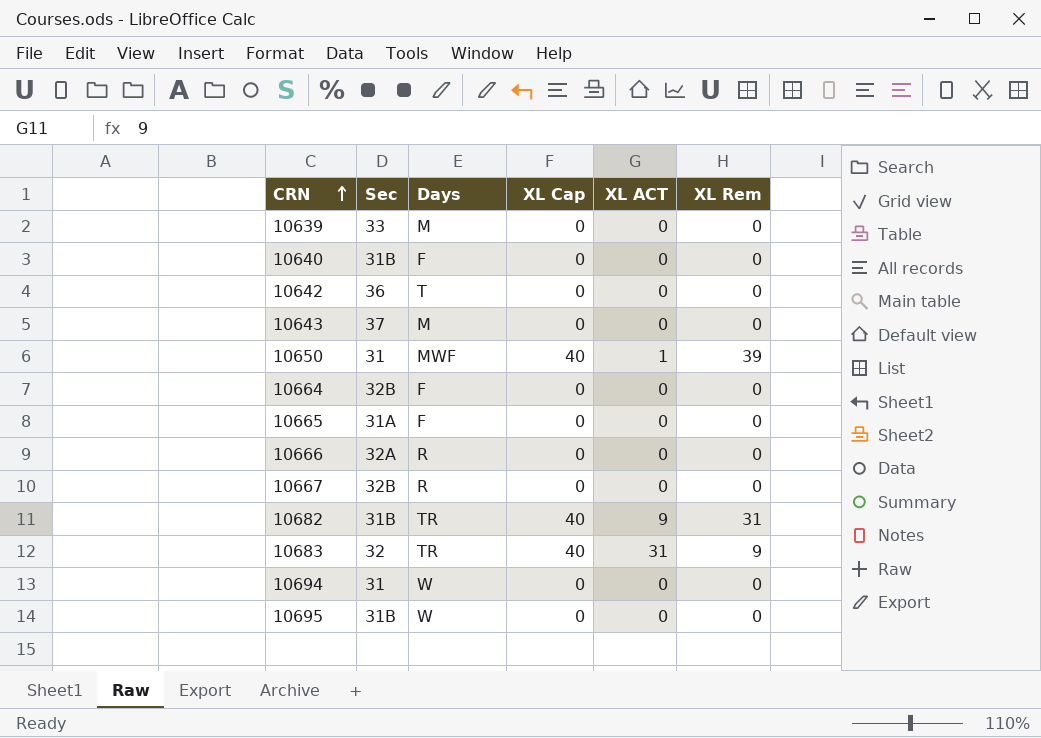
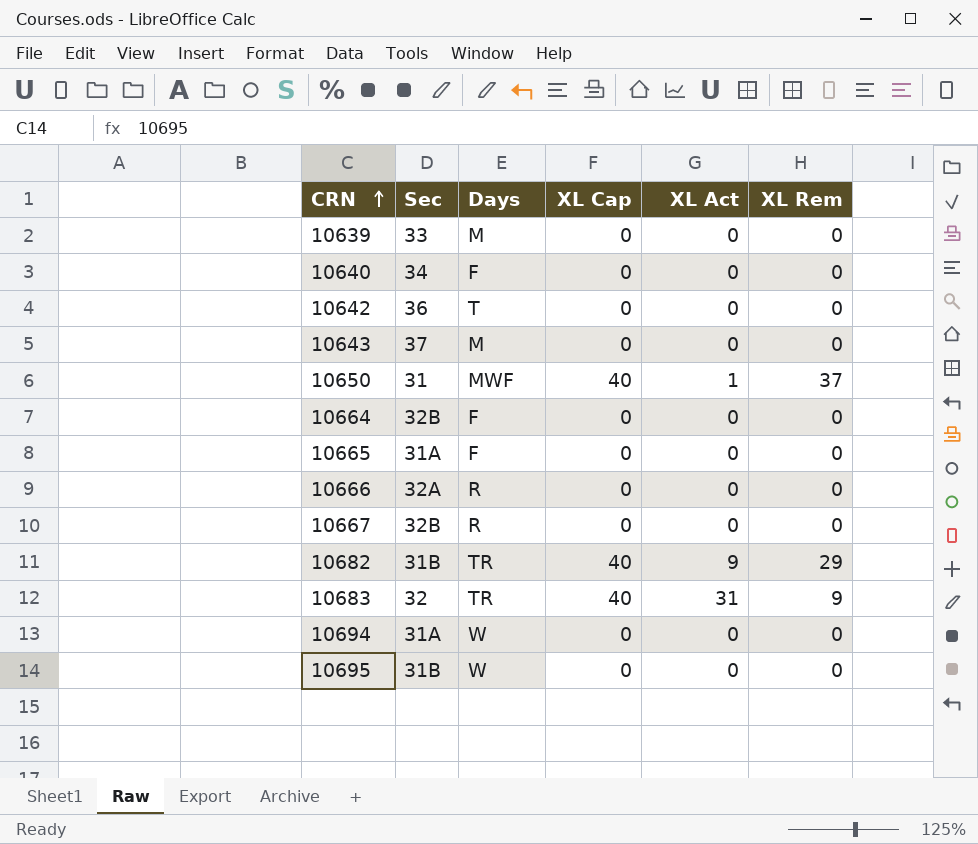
column name: XL ACT -> XL Act
10640 | Sec: 31B -> 34
10650 | XL Rem: 39 -> 37
10682 | XL Rem: 31 -> 29
10694 | Sec: 31 -> 31A

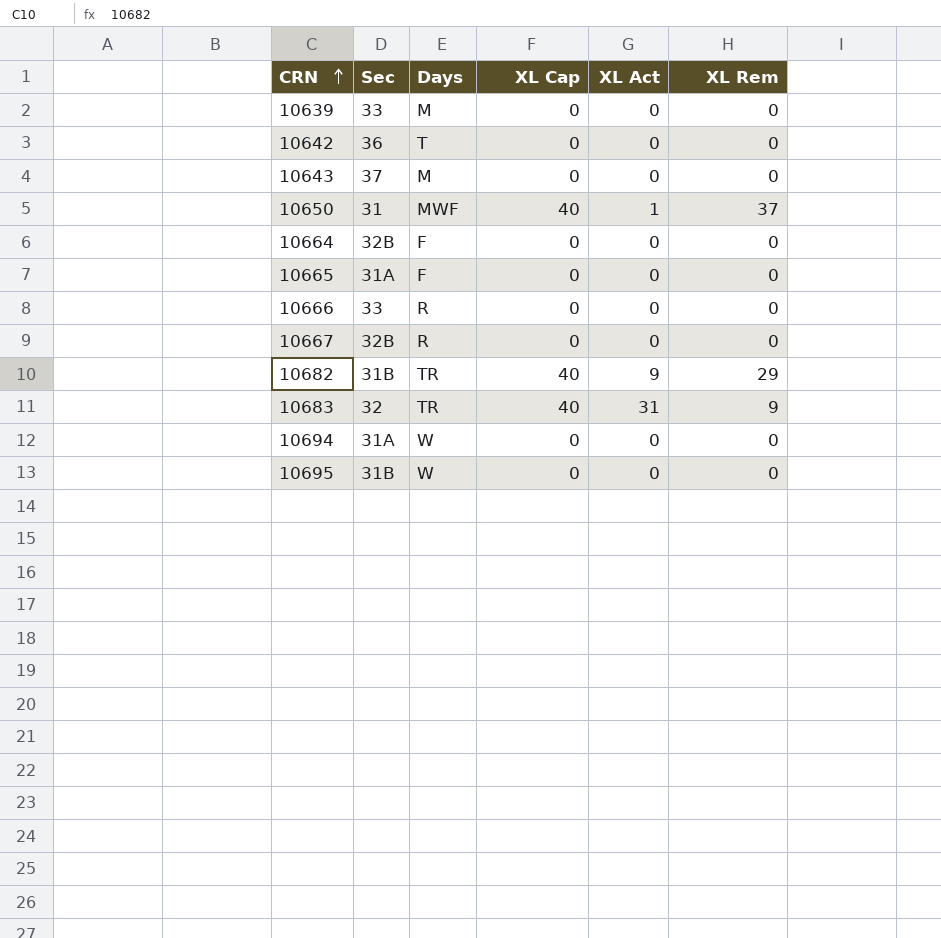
row 10640: 34 | F | 0 | 0 | 0 -> none
10666 | Sec: 32A -> 33

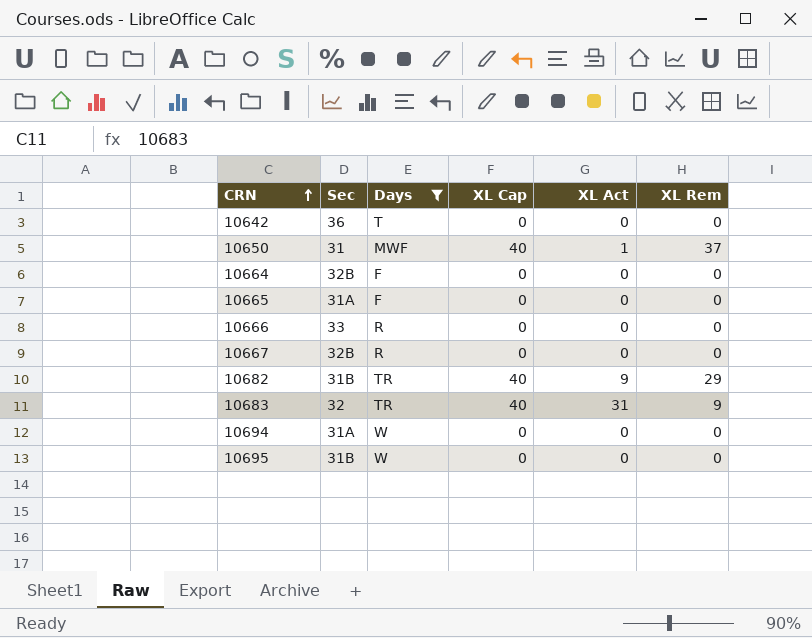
filter: none -> Days != M

